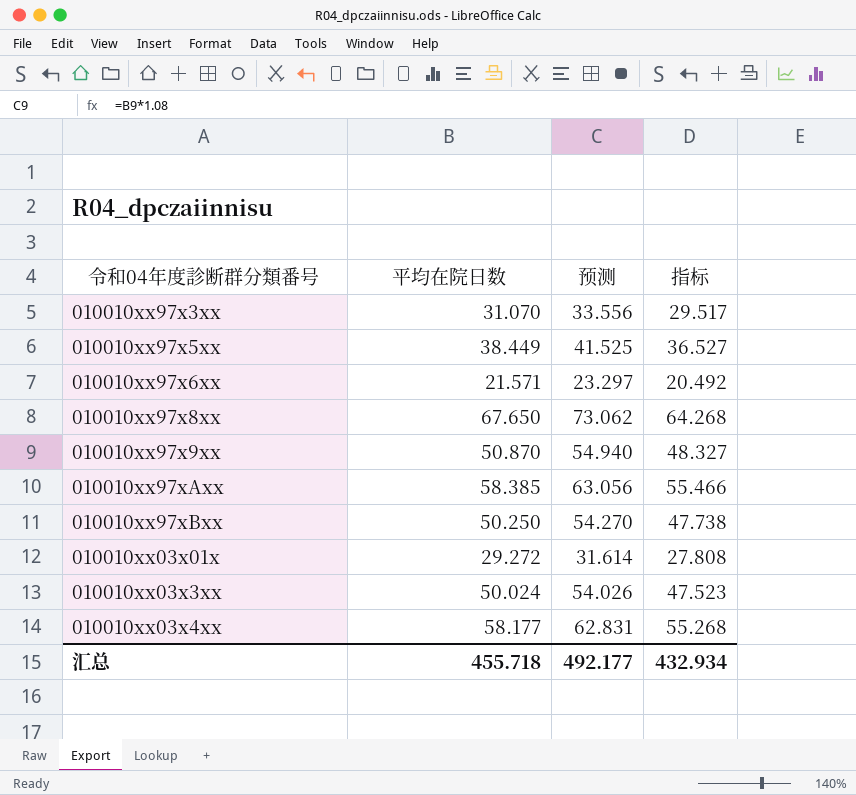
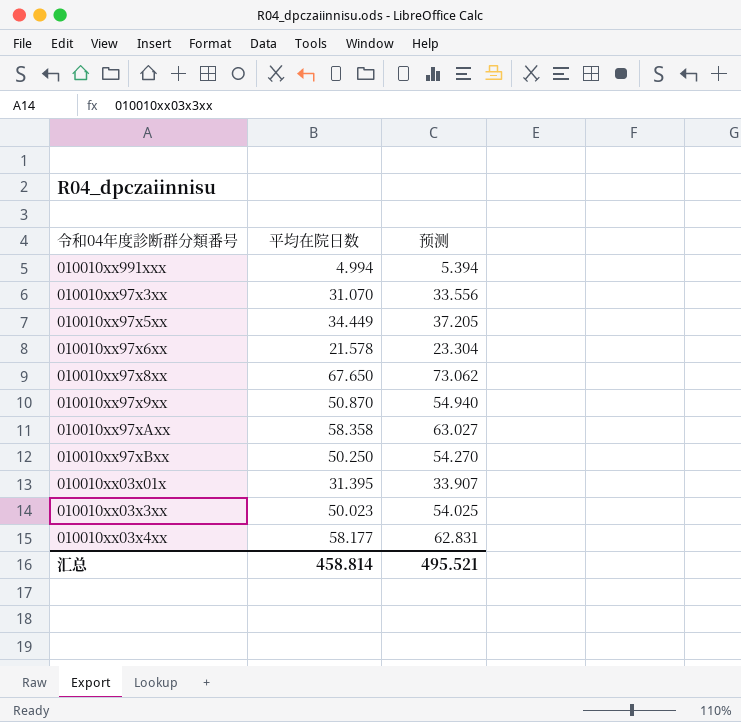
column 指标 | formula: [平均在院日数] * 0.95 -> none
row 010010xx991xxx: none -> 4.994 | 5.394
010010xx97x5xx | 平均在院日数: 38.449 -> 34.449
010010xx97x5xx | 预测: 41.525 -> 37.205
010010xx97x6xx | 平均在院日数: 21.571 -> 21.578
010010xx97x6xx | 预测: 23.297 -> 23.304
010010xx97xAxx | 平均在院日数: 58.385 -> 58.358
010010xx97xAxx | 预测: 63.056 -> 63.027
010010xx03x01x | 平均在院日数: 29.272 -> 31.395
010010xx03x01x | 预测: 31.614 -> 33.907
010010xx03x3xx | 平均在院日数: 50.024 -> 50.023
010010xx03x3xx | 预测: 54.026 -> 54.025
汇总 | 平均在院日数: 455.718 -> 458.814
汇总 | 预测: 492.177 -> 495.521

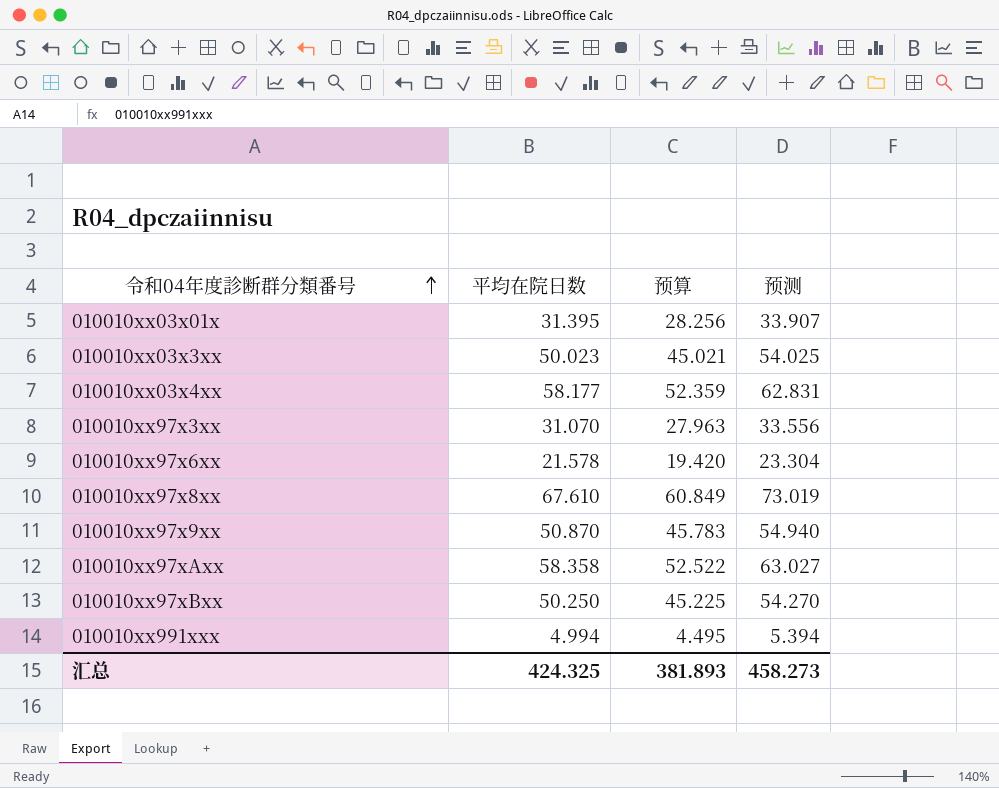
row order: none -> 令和04年度診断群分類番号 ascending
column 预算 | formula: none -> [平均在院日数] * 0.9
row 010010xx97x5xx: 34.449 | 37.205 -> none
010010xx97x8xx | 平均在院日数: 67.650 -> 67.610
010010xx97x8xx | 预测: 73.062 -> 73.019
汇总 | 平均在院日数: 458.814 -> 424.325
汇总 | 预测: 495.521 -> 458.273

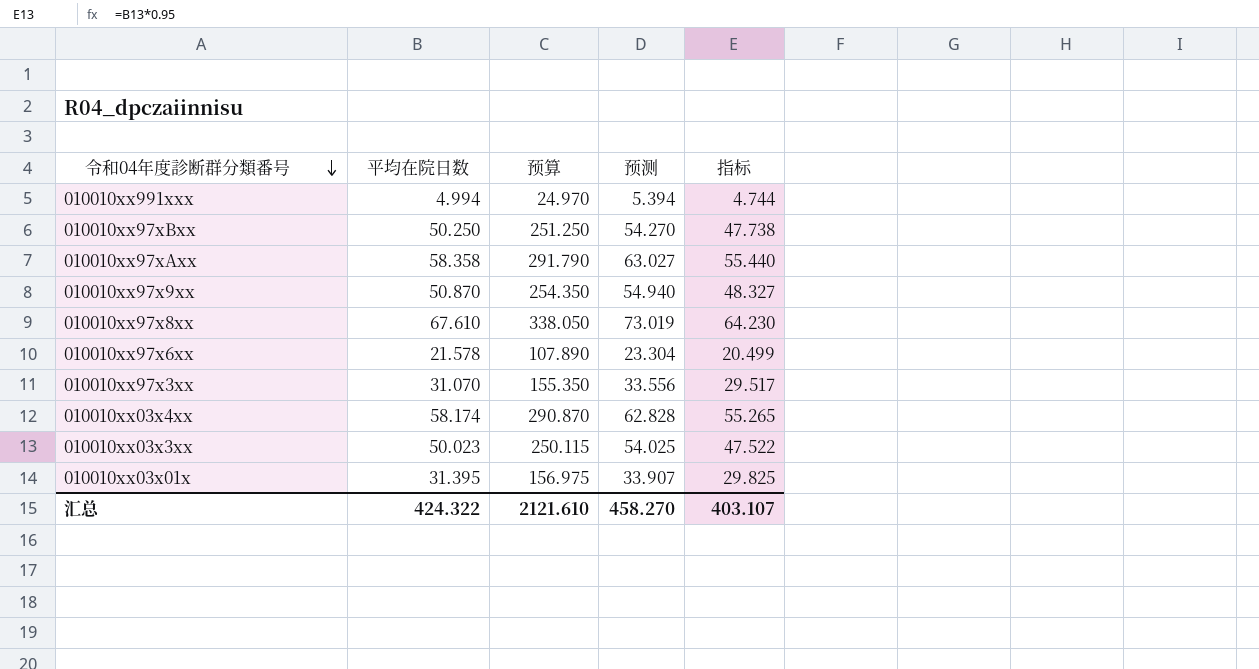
row order: 令和04年度診断群分類番号 ascending -> 令和04年度診断群分類番号 descending
column 预算 | formula: [平均在院日数] * 0.9 -> [平均在院日数] * 5
column 指标 | formula: none -> [平均在院日数] * 0.95
010010xx03x4xx | 平均在院日数: 58.177 -> 58.174
010010xx03x4xx | 预测: 62.831 -> 62.828
汇总 | 平均在院日数: 424.325 -> 424.322
汇总 | 预算: 381.893 -> 2121.610
汇总 | 预测: 458.273 -> 458.270

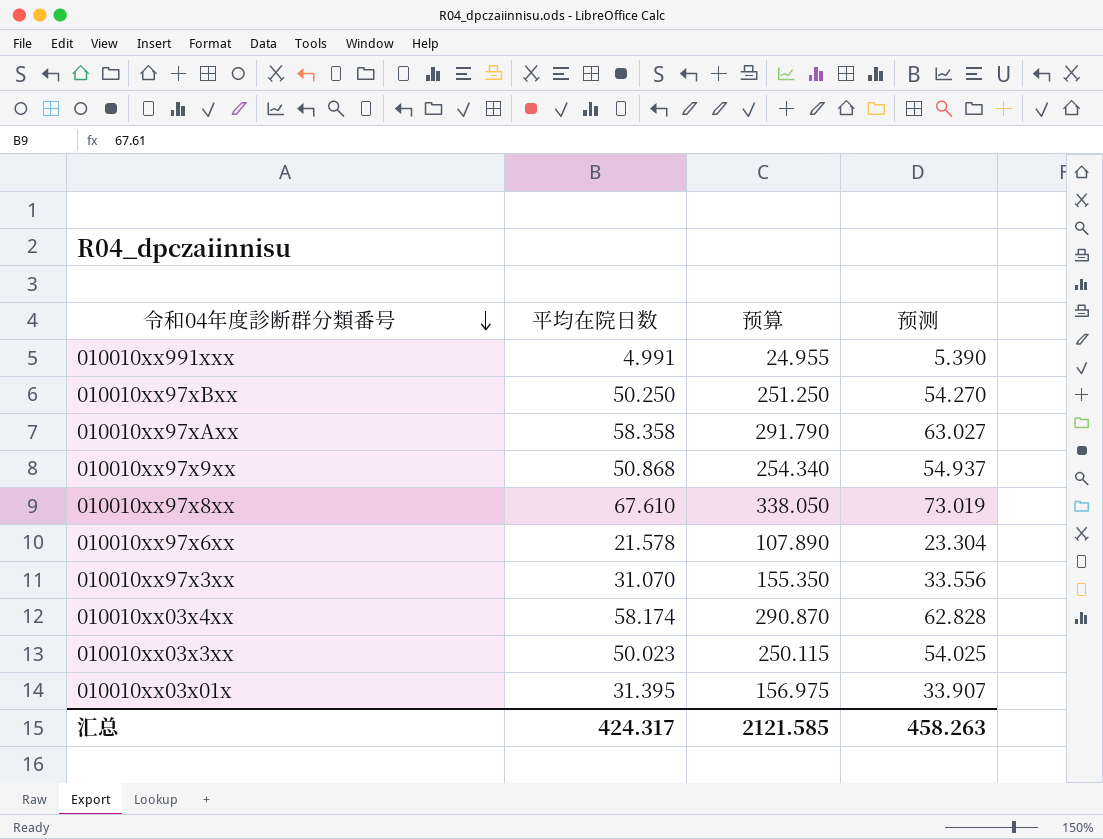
column 指标 | formula: [平均在院日数] * 0.95 -> none
010010xx991xxx | 平均在院日数: 4.994 -> 4.991
010010xx991xxx | 预算: 24.970 -> 24.955
010010xx991xxx | 预测: 5.394 -> 5.390
010010xx97x9xx | 平均在院日数: 50.870 -> 50.868
010010xx97x9xx | 预算: 254.350 -> 254.340
010010xx97x9xx | 预测: 54.940 -> 54.937
汇总 | 平均在院日数: 424.322 -> 424.317
汇总 | 预算: 2121.610 -> 2121.585
汇总 | 预测: 458.270 -> 458.263

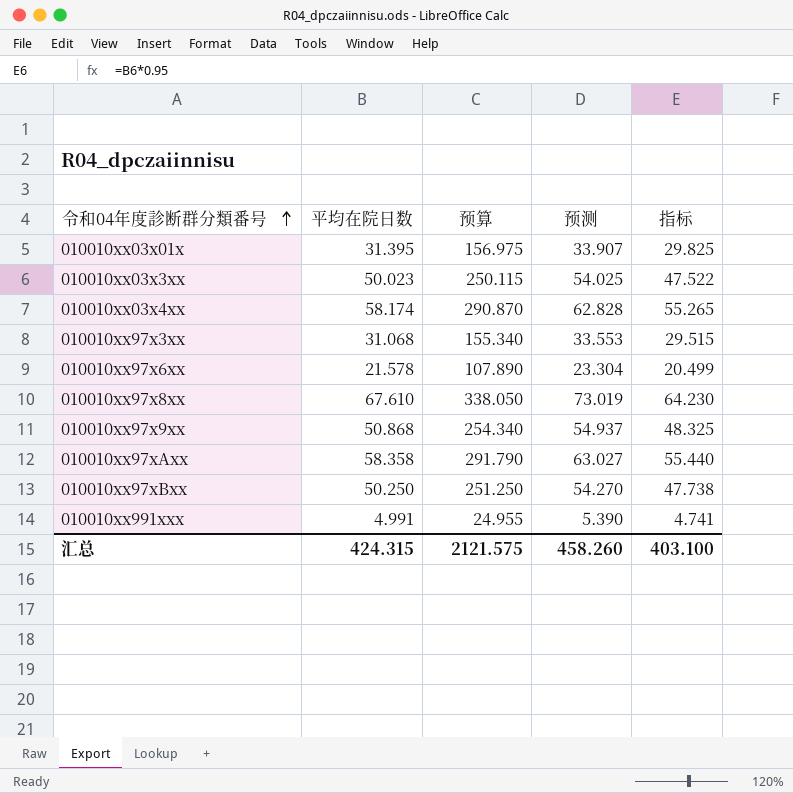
row order: 令和04年度診断群分類番号 descending -> 令和04年度診断群分類番号 ascending
column 指标 | formula: none -> [平均在院日数] * 0.95
010010xx97x3xx | 平均在院日数: 31.070 -> 31.068
010010xx97x3xx | 预算: 155.350 -> 155.340
010010xx97x3xx | 预测: 33.556 -> 33.553
汇总 | 平均在院日数: 424.317 -> 424.315
汇总 | 预算: 2121.585 -> 2121.575
汇总 | 预测: 458.263 -> 458.260

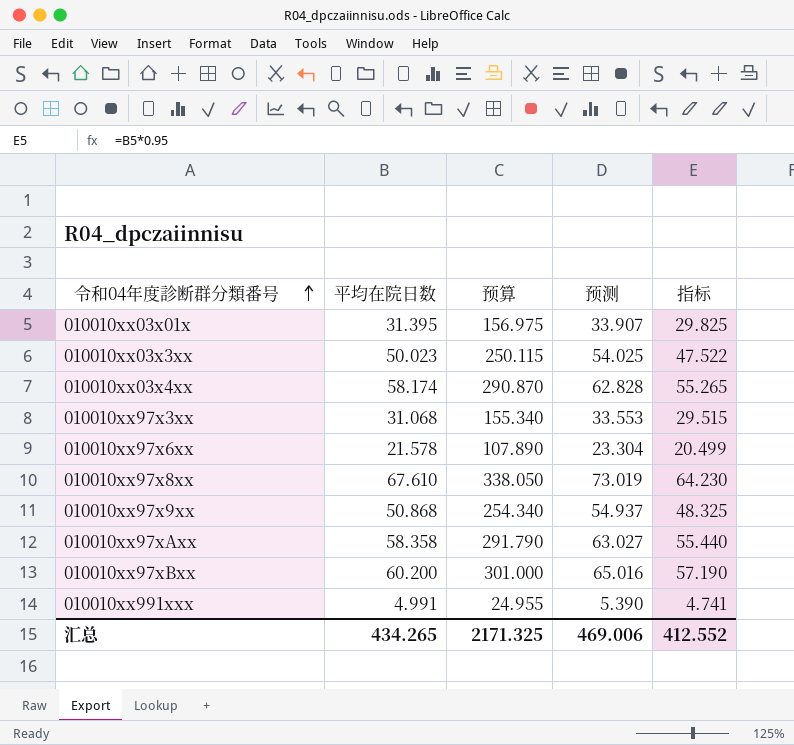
010010xx97xBxx | 平均在院日数: 50.250 -> 60.200
010010xx97xBxx | 预算: 251.250 -> 301.000
010010xx97xBxx | 预测: 54.270 -> 65.016
010010xx97xBxx | 指标: 47.738 -> 57.190
汇总 | 平均在院日数: 424.315 -> 434.265
汇总 | 预算: 2121.575 -> 2171.325
汇总 | 预测: 458.260 -> 469.006
汇总 | 指标: 403.100 -> 412.552

